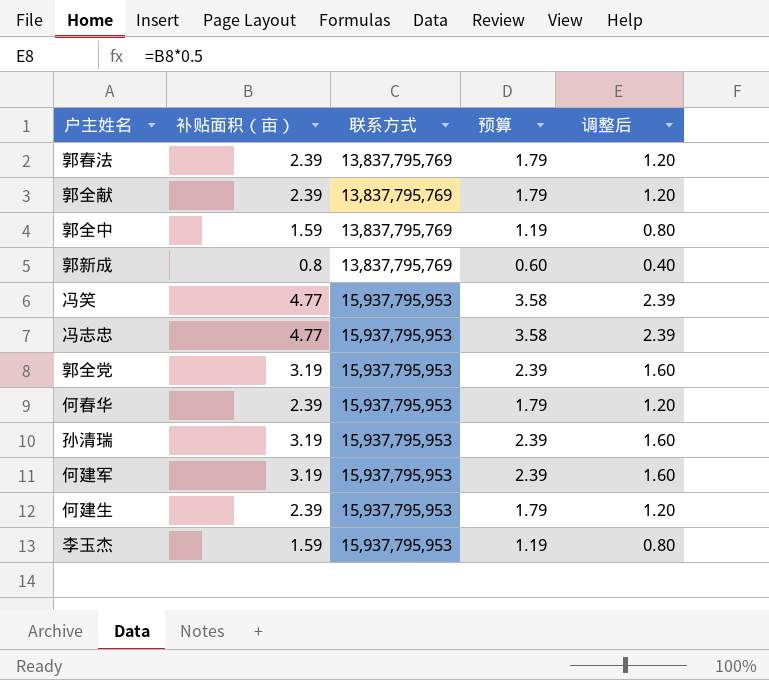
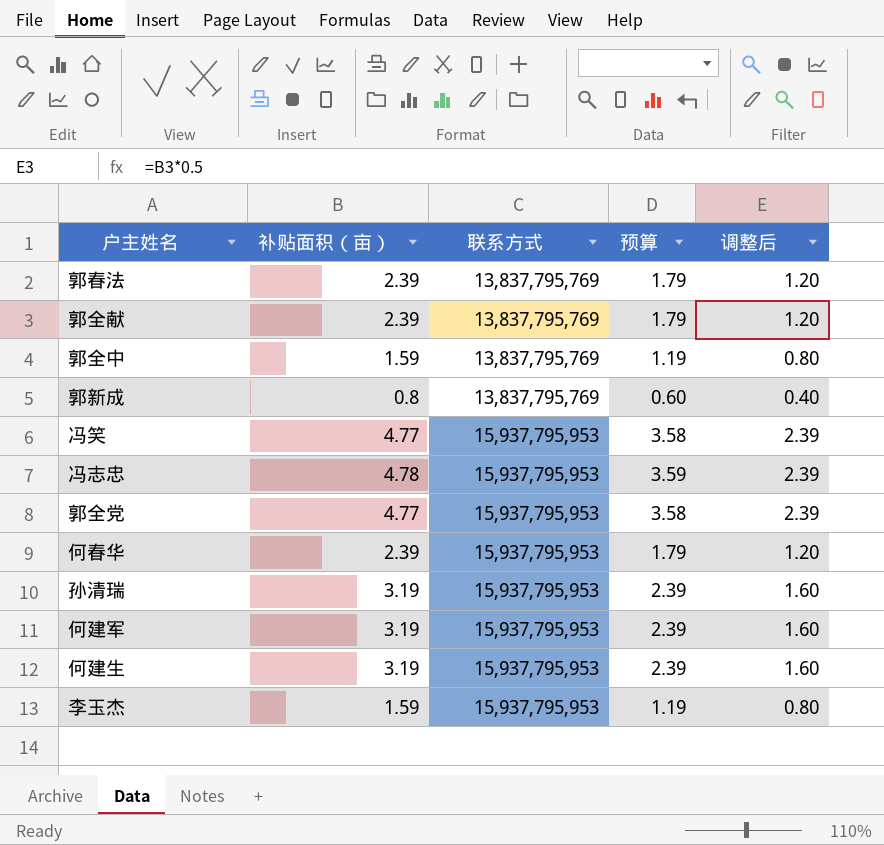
冯志忠 | 补贴面积（亩）: 4.77 -> 4.78
冯志忠 | 预算: 3.58 -> 3.59
郭全党 | 补贴面积（亩）: 3.19 -> 4.77
郭全党 | 预算: 2.39 -> 3.58
郭全党 | 调整后: 1.60 -> 2.39
何建生 | 补贴面积（亩）: 2.39 -> 3.19
何建生 | 预算: 1.79 -> 2.39
何建生 | 调整后: 1.20 -> 1.60

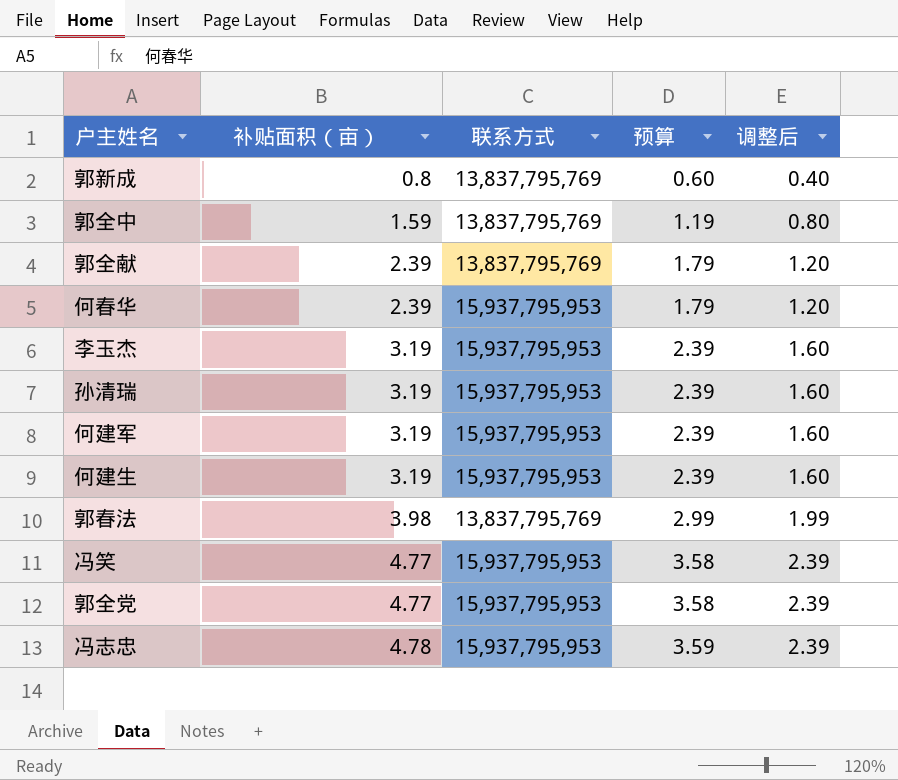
row order: 联系方式 ascending -> 补贴面积（亩） ascending
李玉杰 | 补贴面积（亩）: 1.59 -> 3.19
李玉杰 | 预算: 1.19 -> 2.39
李玉杰 | 调整后: 0.80 -> 1.60
郭春法 | 补贴面积（亩）: 2.39 -> 3.98
郭春法 | 预算: 1.79 -> 2.99
郭春法 | 调整后: 1.20 -> 1.99

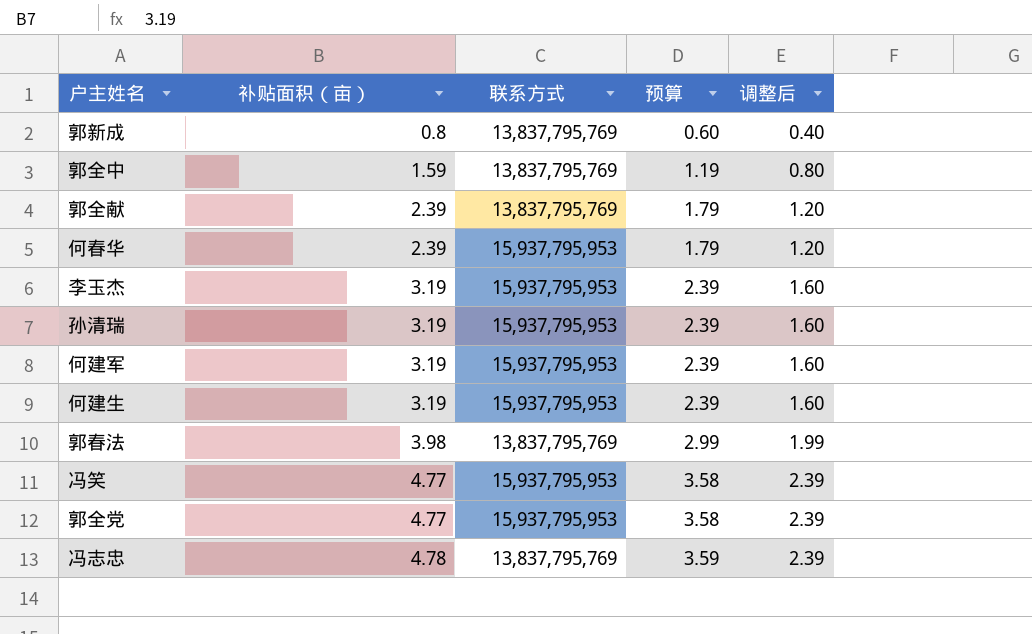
冯志忠 | 联系方式: 15,937,795,953 -> 13,837,795,769

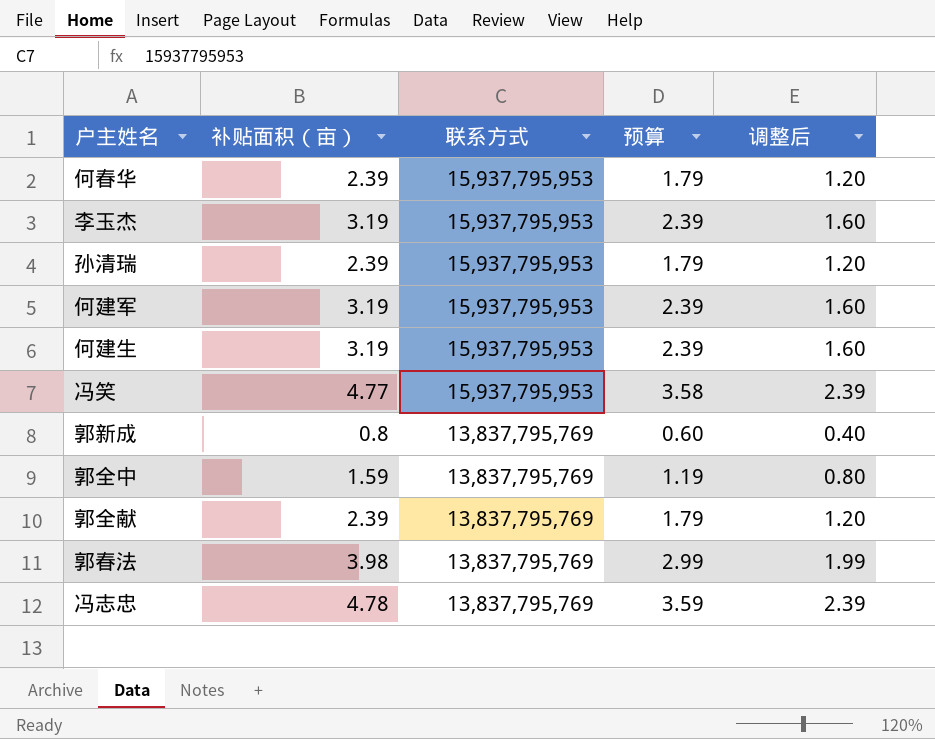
row order: 补贴面积（亩） ascending -> 联系方式 descending
row 郭全党: 4.77 | 15,937,795,953 | 3.58 | 2.39 -> none
孙清瑞 | 补贴面积（亩）: 3.19 -> 2.39
孙清瑞 | 预算: 2.39 -> 1.79
孙清瑞 | 调整后: 1.60 -> 1.20

